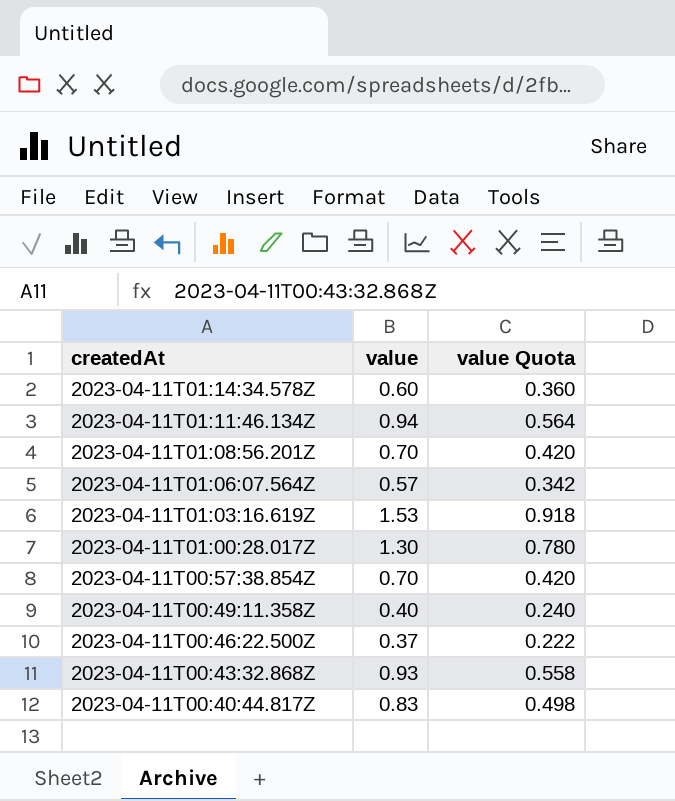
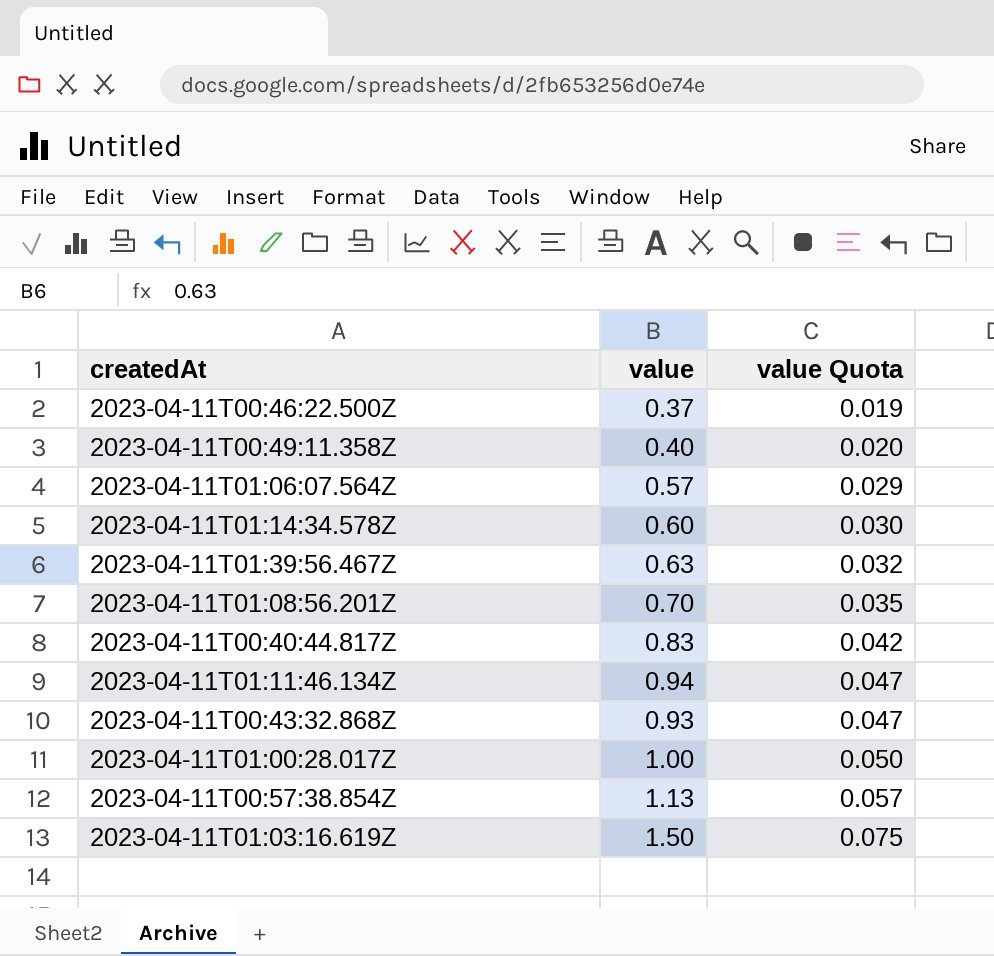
row order: createdAt descending -> value Quota ascending
column value Quota | formula: [value] * 0.6 -> [value] * 0.05
row 2023-04-11T01:39:56.467Z: none -> 0.63 | 0.032
2023-04-11T01:00:28.017Z | value: 1.30 -> 1.00
2023-04-11T00:57:38.854Z | value: 0.70 -> 1.13
2023-04-11T01:03:16.619Z | value: 1.53 -> 1.50

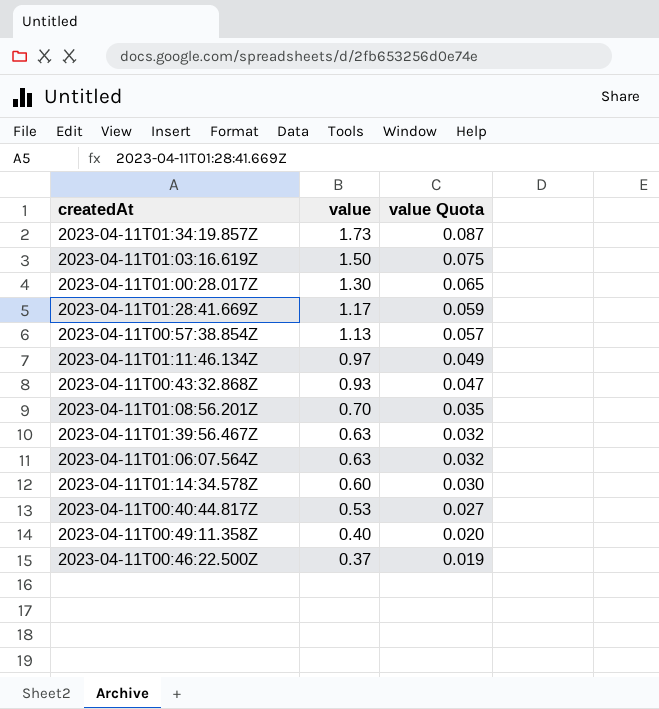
row order: value Quota ascending -> value descending
row 2023-04-11T01:34:19.857Z: none -> 1.73 | 0.087
2023-04-11T01:00:28.017Z | value: 1.00 -> 1.30
2023-04-11T01:00:28.017Z | value Quota: 0.050 -> 0.065
row 2023-04-11T01:28:41.669Z: none -> 1.17 | 0.059
2023-04-11T01:11:46.134Z | value: 0.94 -> 0.97
2023-04-11T01:11:46.134Z | value Quota: 0.047 -> 0.049
2023-04-11T01:06:07.564Z | value: 0.57 -> 0.63
2023-04-11T01:06:07.564Z | value Quota: 0.029 -> 0.032
2023-04-11T00:40:44.817Z | value: 0.83 -> 0.53
2023-04-11T00:40:44.817Z | value Quota: 0.042 -> 0.027

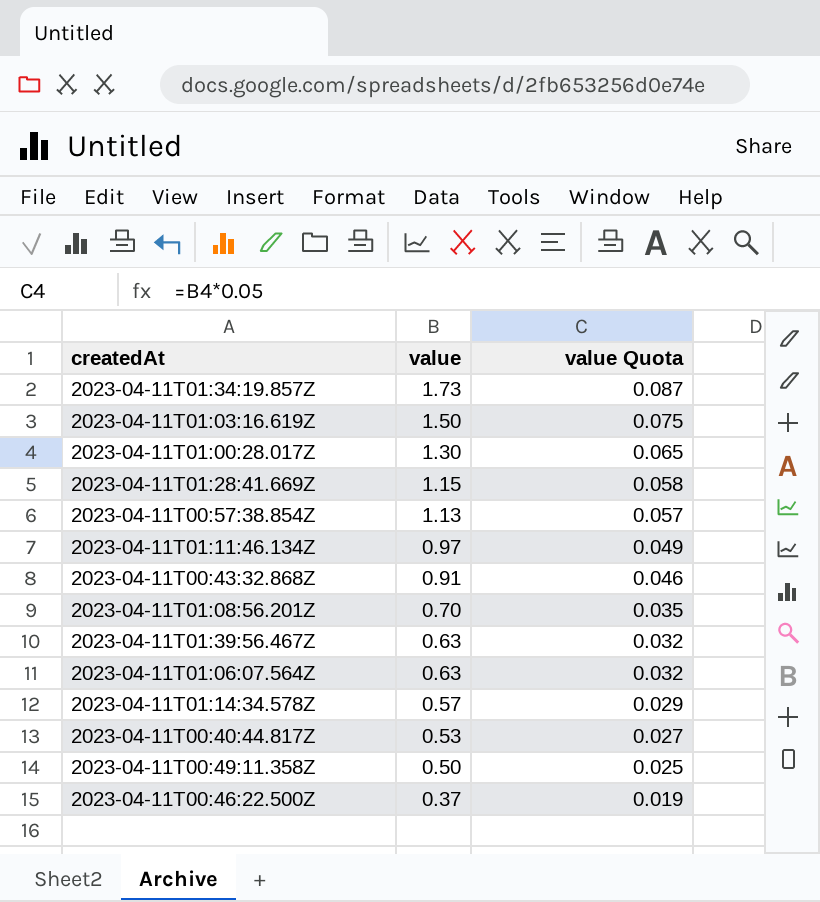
2023-04-11T01:28:41.669Z | value: 1.17 -> 1.15
2023-04-11T01:28:41.669Z | value Quota: 0.059 -> 0.058
2023-04-11T00:43:32.868Z | value: 0.93 -> 0.91
2023-04-11T00:43:32.868Z | value Quota: 0.047 -> 0.046
2023-04-11T01:14:34.578Z | value: 0.60 -> 0.57
2023-04-11T01:14:34.578Z | value Quota: 0.030 -> 0.029
2023-04-11T00:49:11.358Z | value: 0.40 -> 0.50
2023-04-11T00:49:11.358Z | value Quota: 0.020 -> 0.025

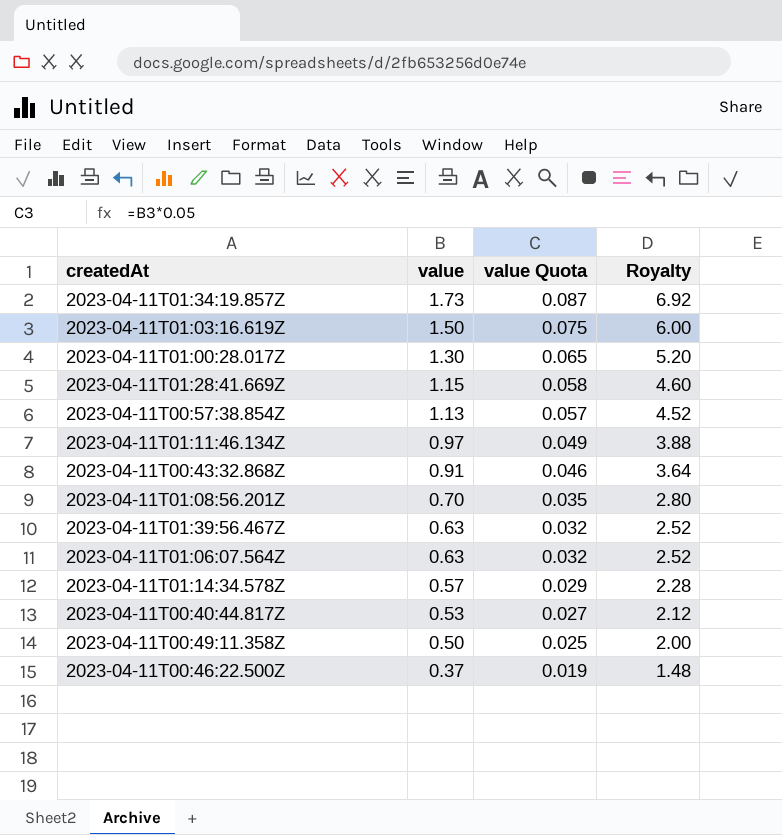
column Royalty | formula: none -> [value] * 4

